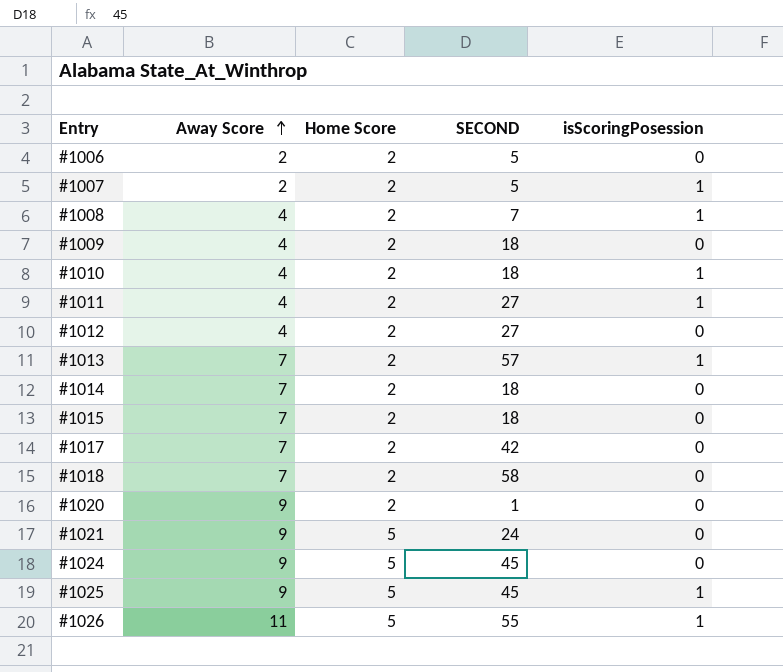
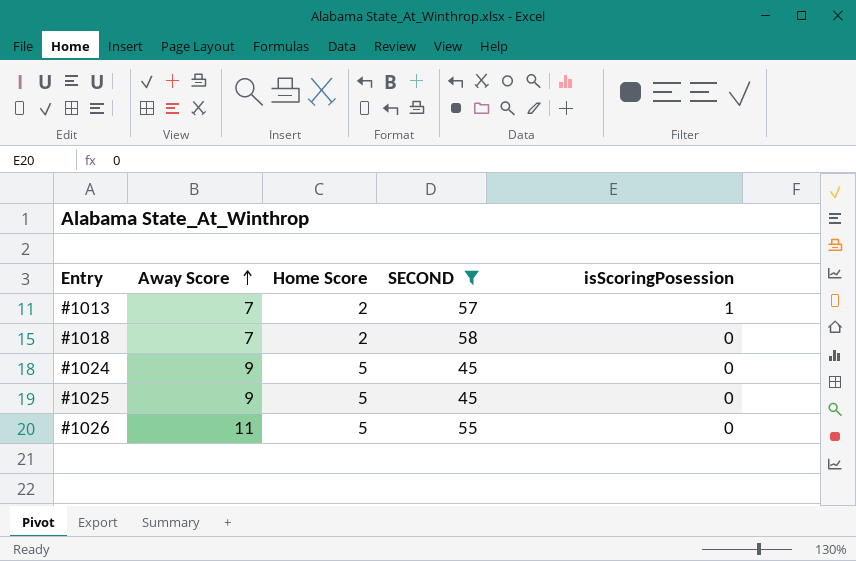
filter: none -> SECOND >= 45
#1025 | isScoringPosession: 1 -> 0
#1026 | isScoringPosession: 1 -> 0

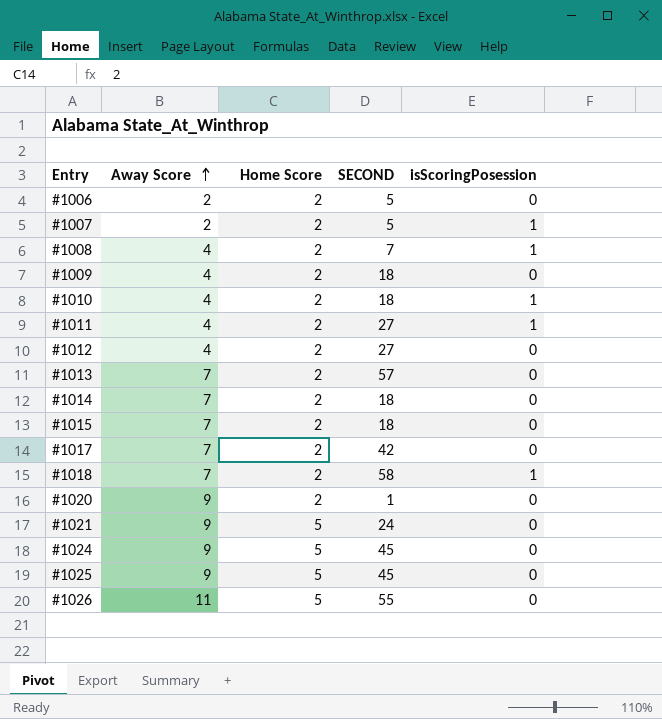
filter: SECOND >= 45 -> none
#1013 | isScoringPosession: 1 -> 0
#1018 | isScoringPosession: 0 -> 1

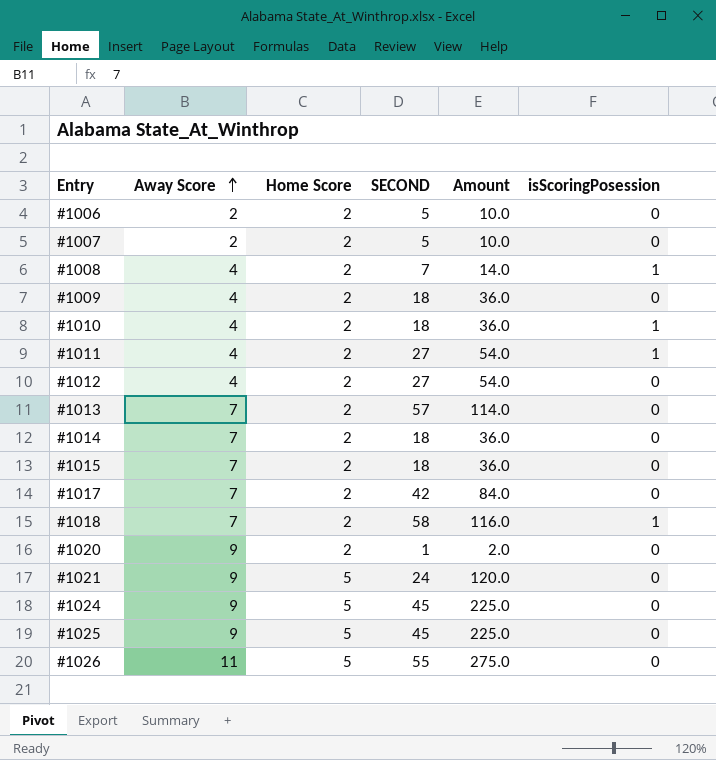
column Amount | formula: none -> [Home Score] * [SECOND]
#1007 | isScoringPosession: 1 -> 0

